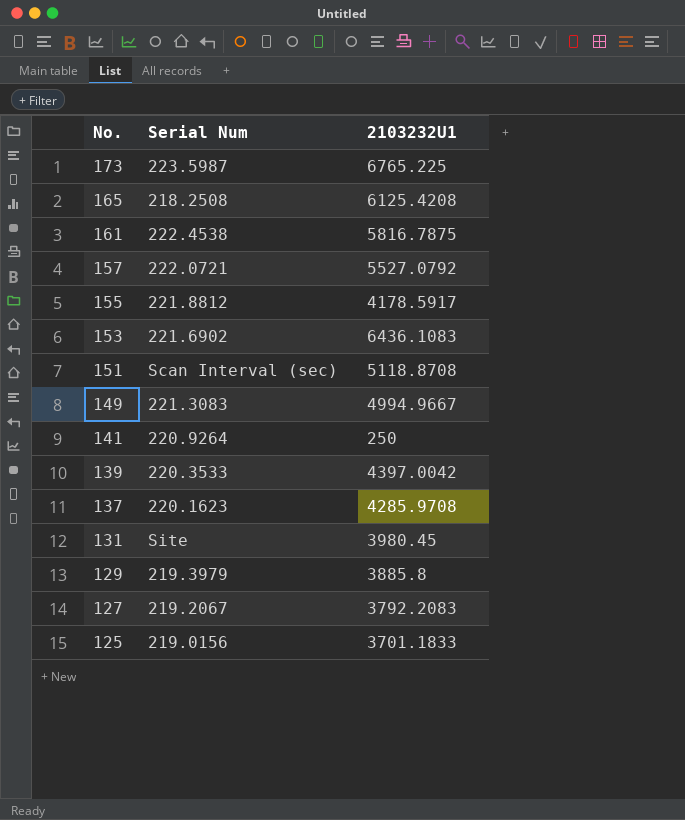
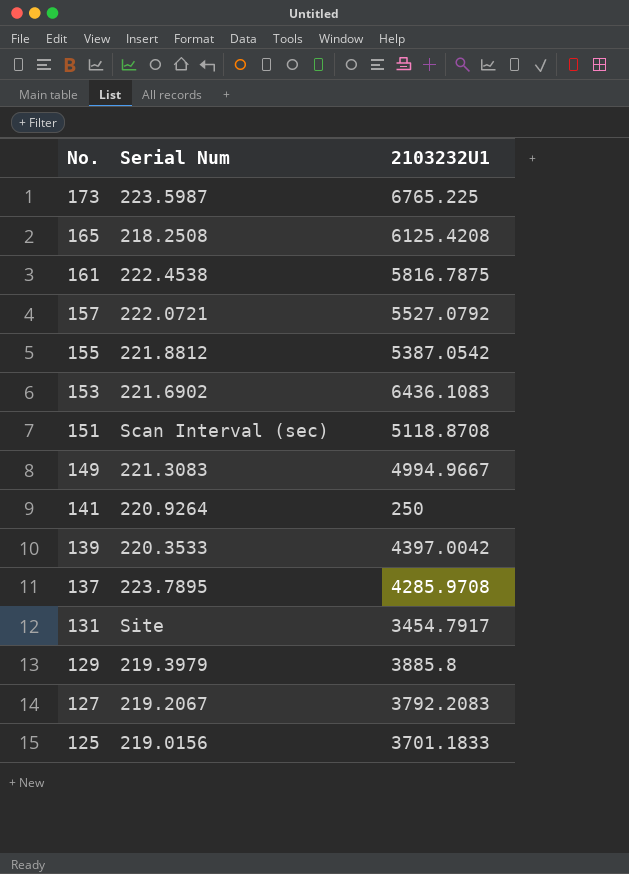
155 | 2103232U1: 4178.5917 -> 5387.0542
137 | Serial Num: 220.1623 -> 223.7895
131 | 2103232U1: 3980.45 -> 3454.7917

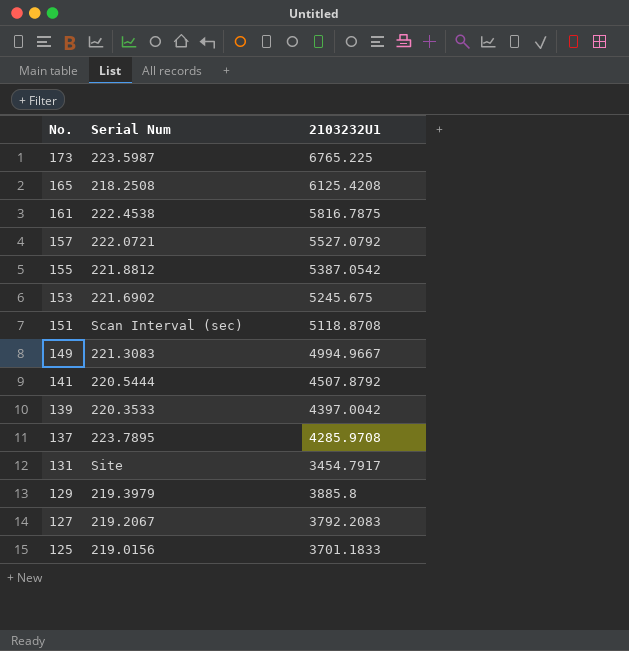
153 | 2103232U1: 6436.1083 -> 5245.675
141 | Serial Num: 220.9264 -> 220.5444
141 | 2103232U1: 250 -> 4507.8792

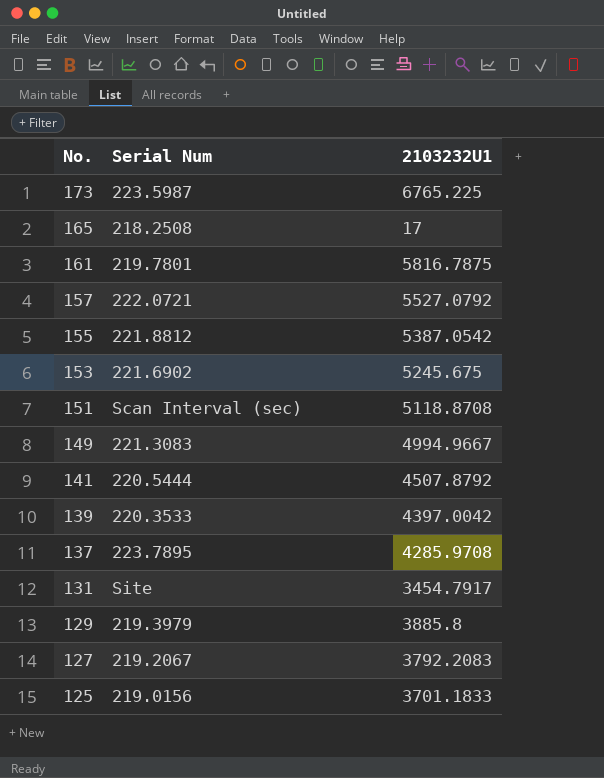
165 | 2103232U1: 6125.4208 -> 17
161 | Serial Num: 222.4538 -> 219.7801

